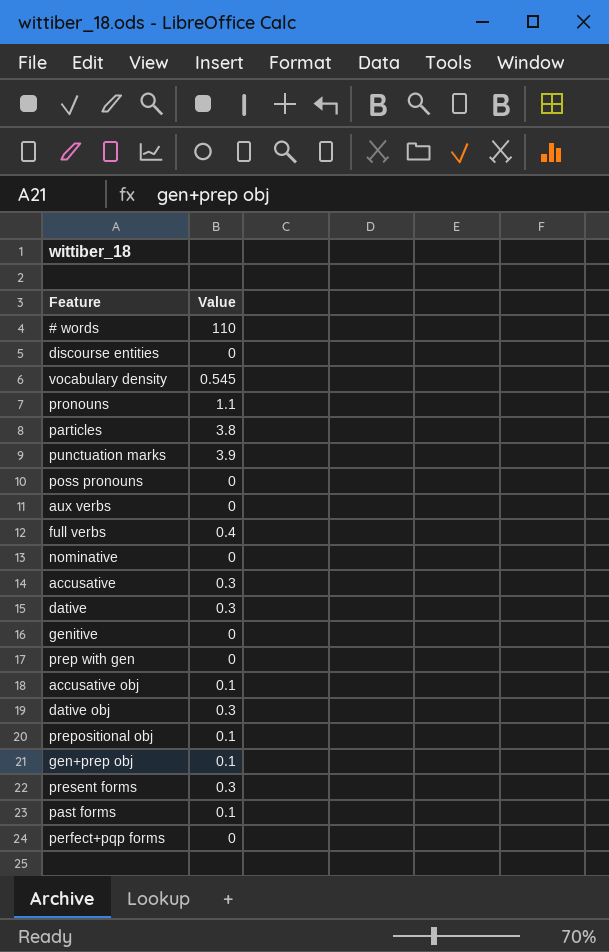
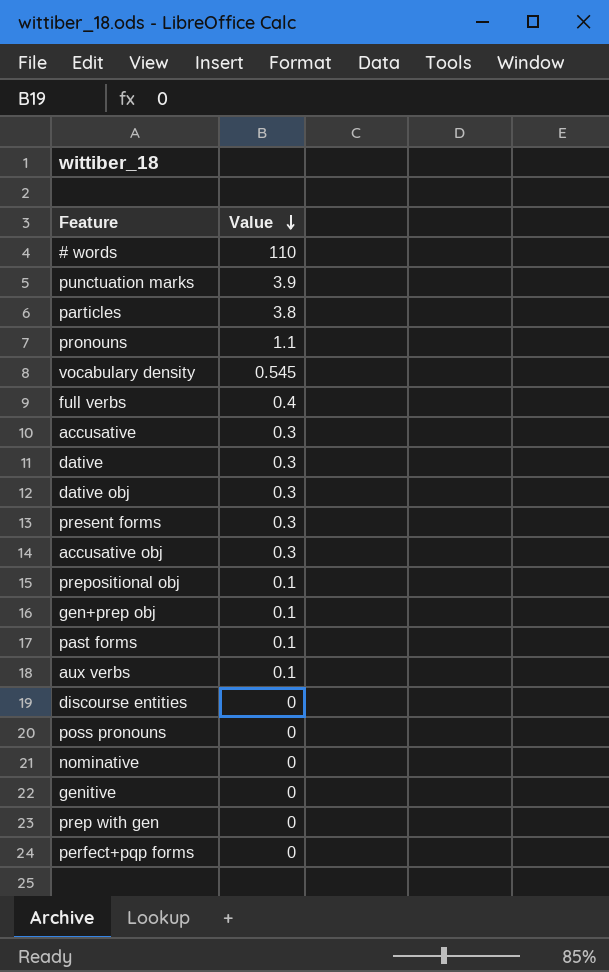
row order: none -> Value descending
accusative obj | Value: 0.1 -> 0.3
aux verbs | Value: 0 -> 0.1

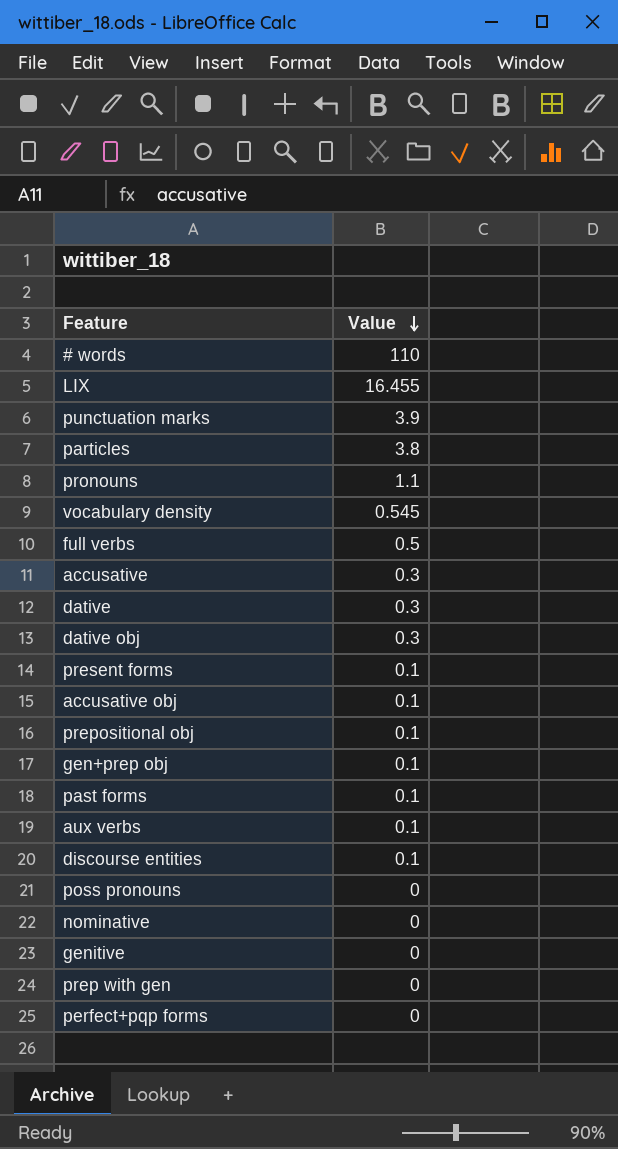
row LIX: none -> 16.455
full verbs | Value: 0.4 -> 0.5
present forms | Value: 0.3 -> 0.1
accusative obj | Value: 0.3 -> 0.1
discourse entities | Value: 0 -> 0.1

